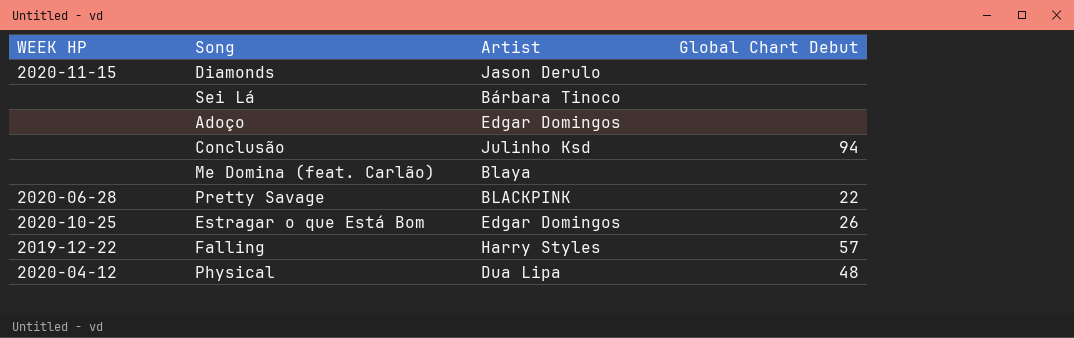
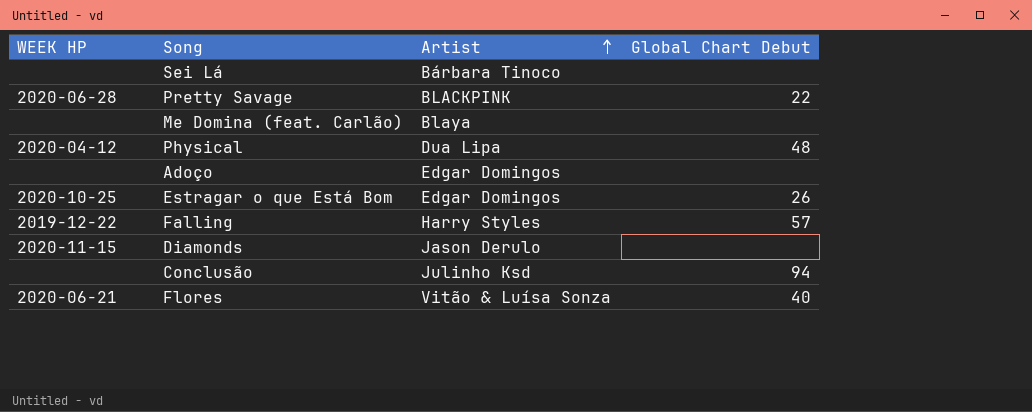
row order: none -> Artist ascending
row Flores: none -> 2020-06-21 | Vitão & Luísa Sonza | 40

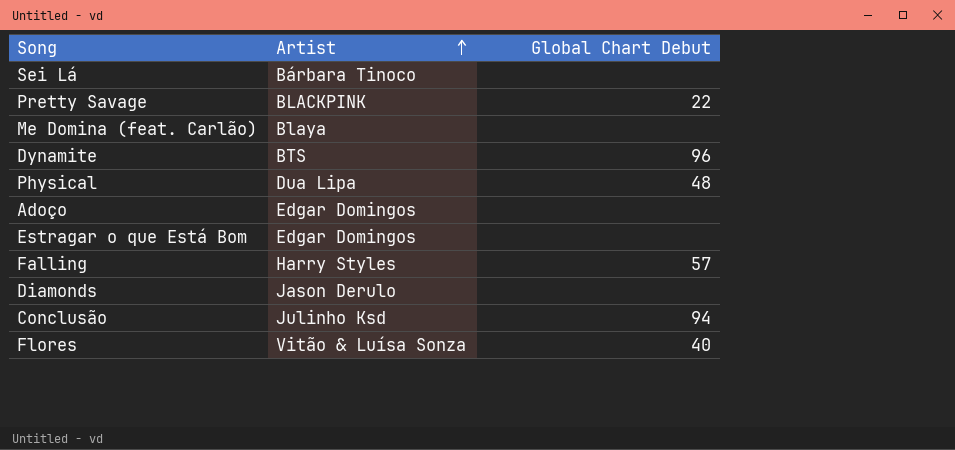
column WEEK HP | position: 1 -> none
row Dynamite: none -> BTS | 96
Estragar o que Está Bom | Global Chart Debut: 26 -> none

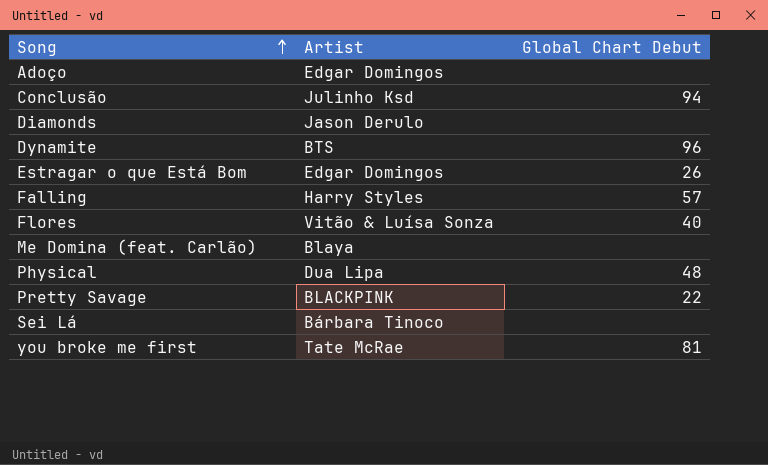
row order: Artist ascending -> Song ascending
Estragar o que Está Bom | Global Chart Debut: none -> 26
row you broke me first: none -> Tate McRae | 81

